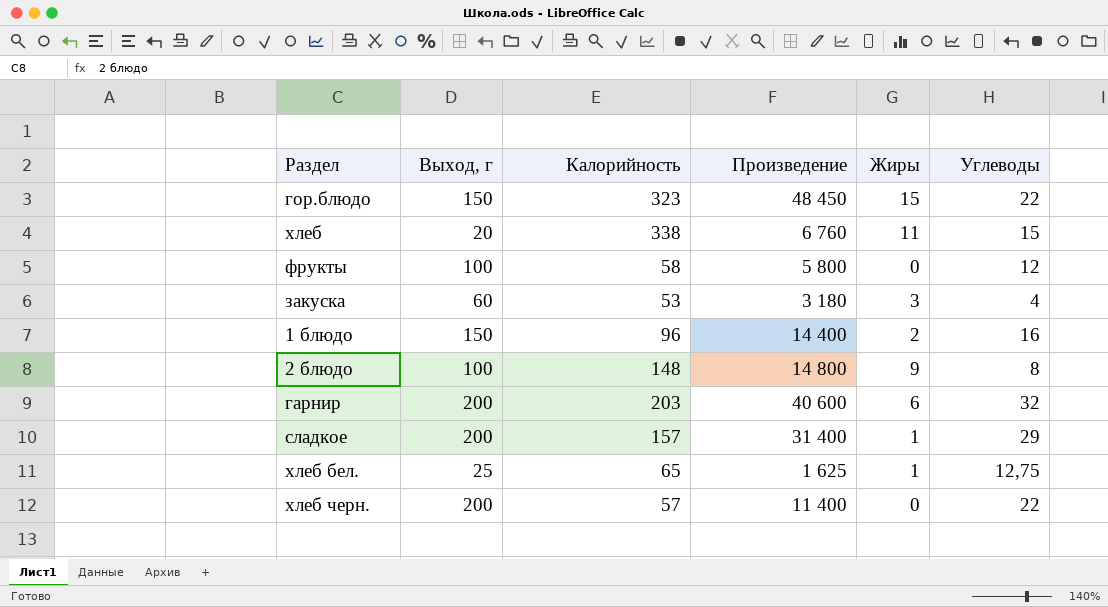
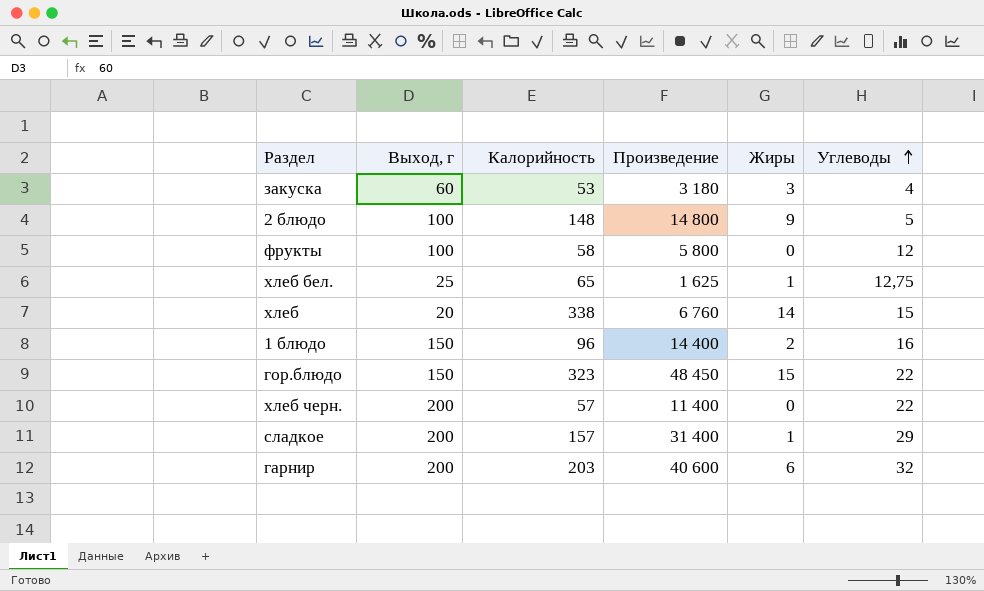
row order: none -> Углеводы ascending
2 блюдо | Углеводы: 8 -> 5
хлеб | Жиры: 11 -> 14

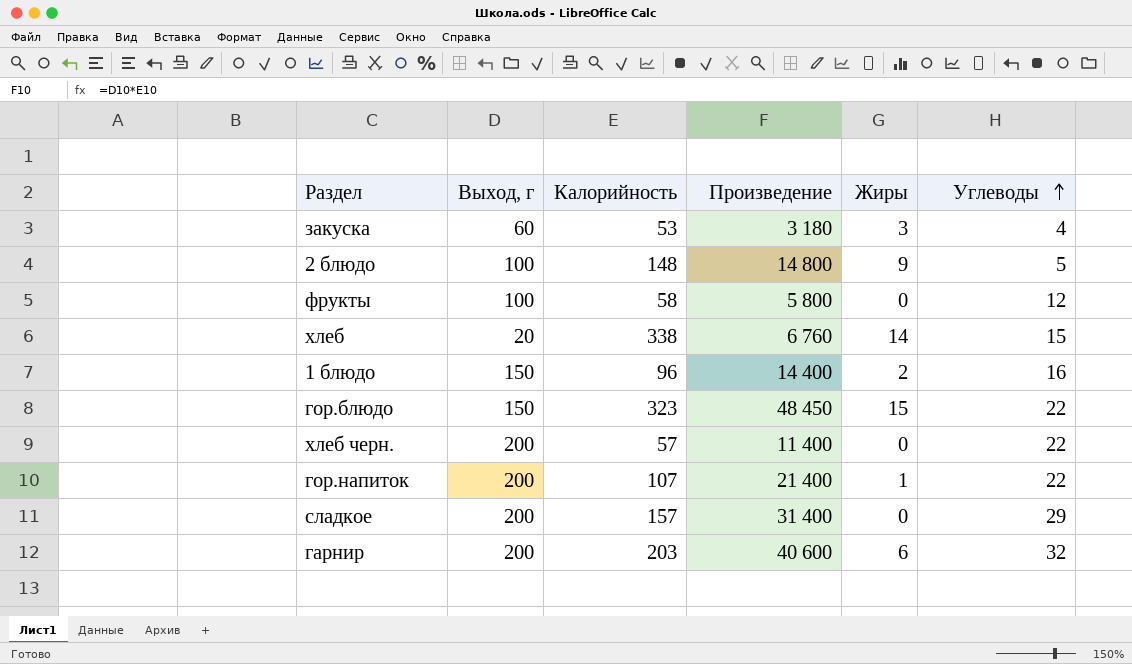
row хлеб бел.: 25 | 65 | 1 625 | 1 | 12,75 -> none
row гор.напиток: none -> 200 | 107 | 21 400 | 1 | 22
сладкое | Жиры: 1 -> 0

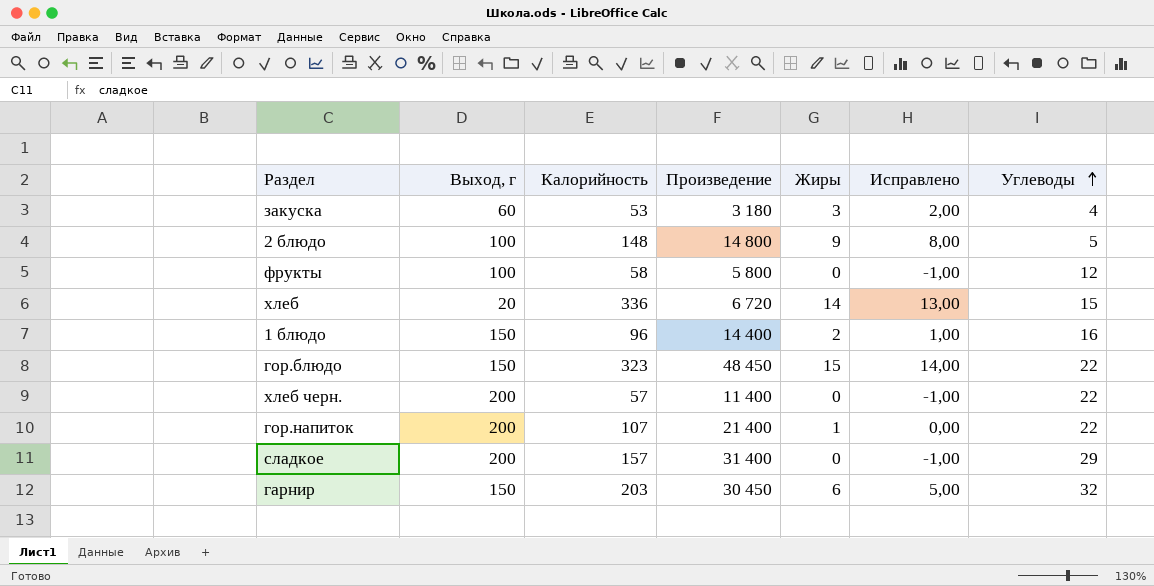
column Исправлено | formula: none -> [Жиры] - 1
хлеб | Калорийность: 338 -> 336
хлеб | Произведение: 6 760 -> 6 720
гарнир | Выход, г: 200 -> 150
гарнир | Произведение: 40 600 -> 30 450

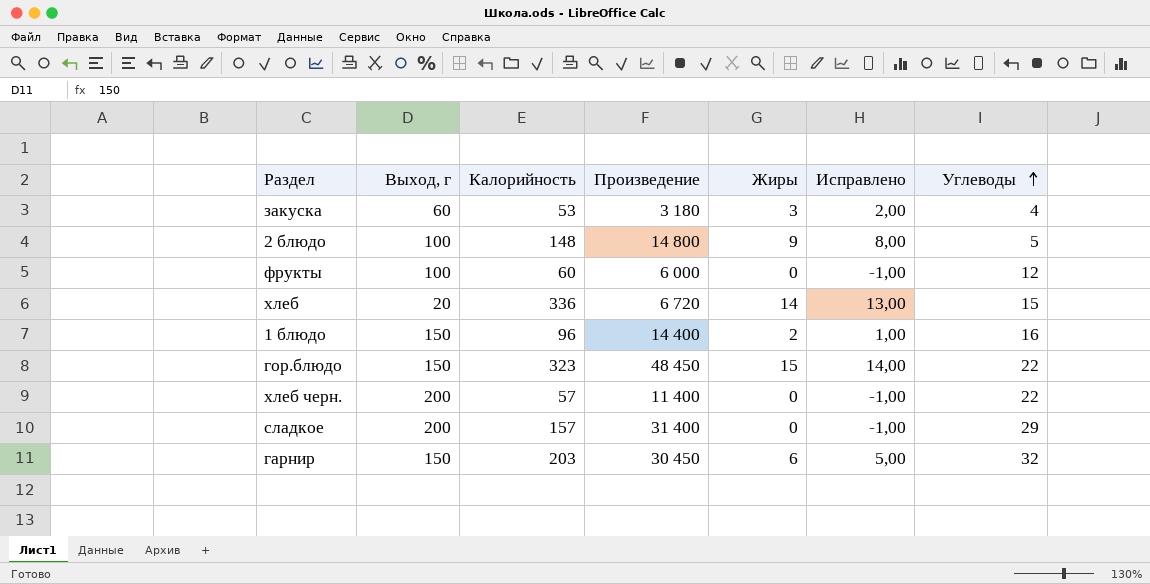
row гор.напиток: 200 | 107 | 21 400 | 1 | 0,00 | 22 -> none
фрукты | Калорийность: 58 -> 60
фрукты | Произведение: 5 800 -> 6 000

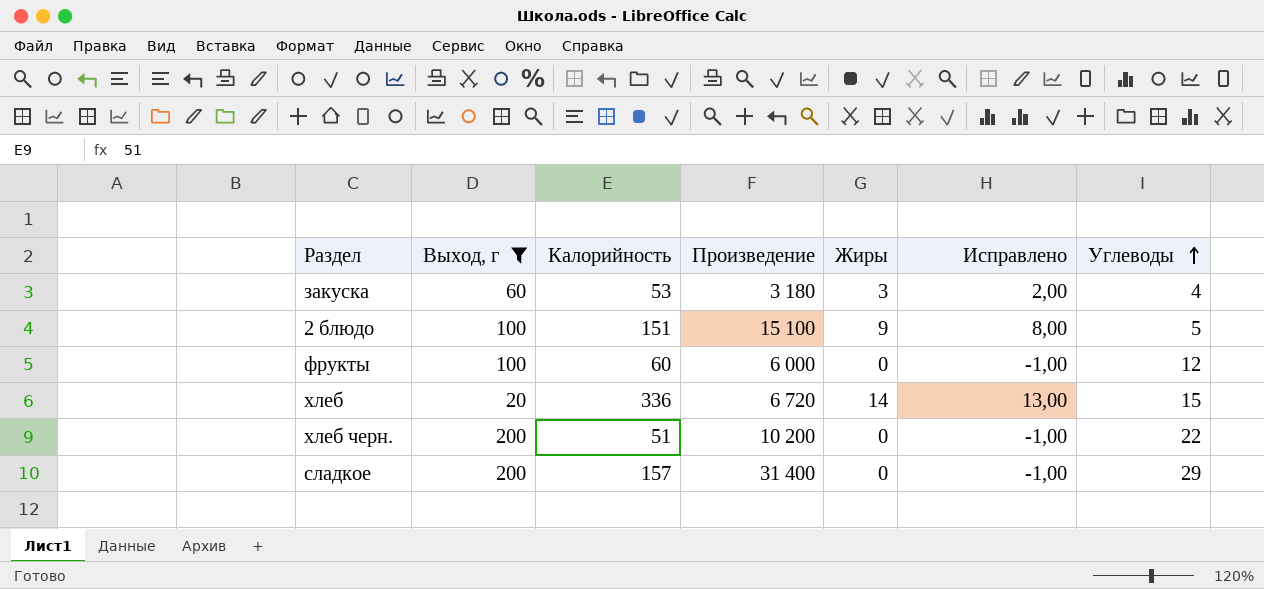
filter: none -> Выход, г != 150
2 блюдо | Калорийность: 148 -> 151
2 блюдо | Произведение: 14 800 -> 15 100
хлеб черн. | Калорийность: 57 -> 51
хлеб черн. | Произведение: 11 400 -> 10 200

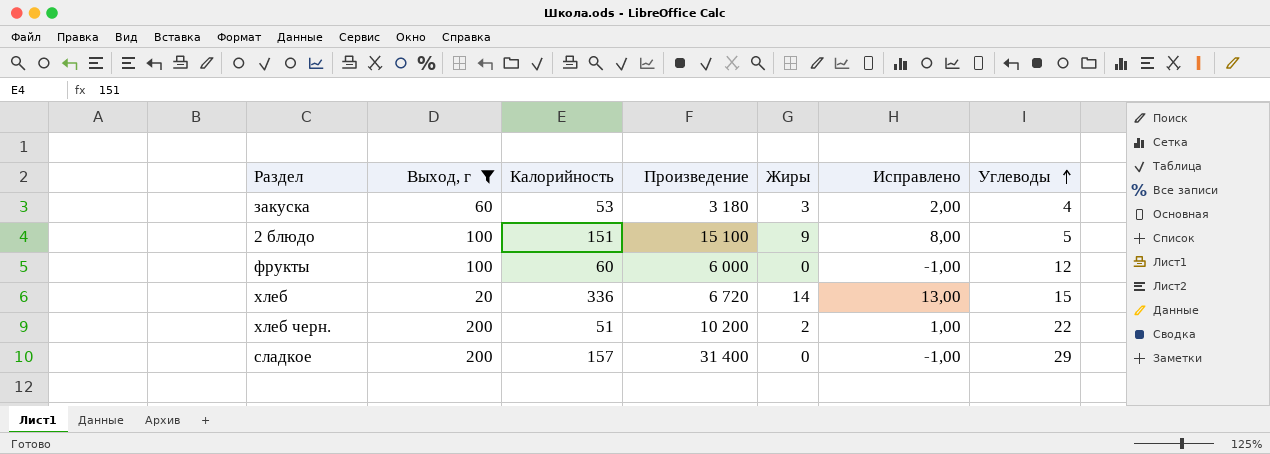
хлеб черн. | Жиры: 0 -> 2
хлеб черн. | Исправлено: -1,00 -> 1,00

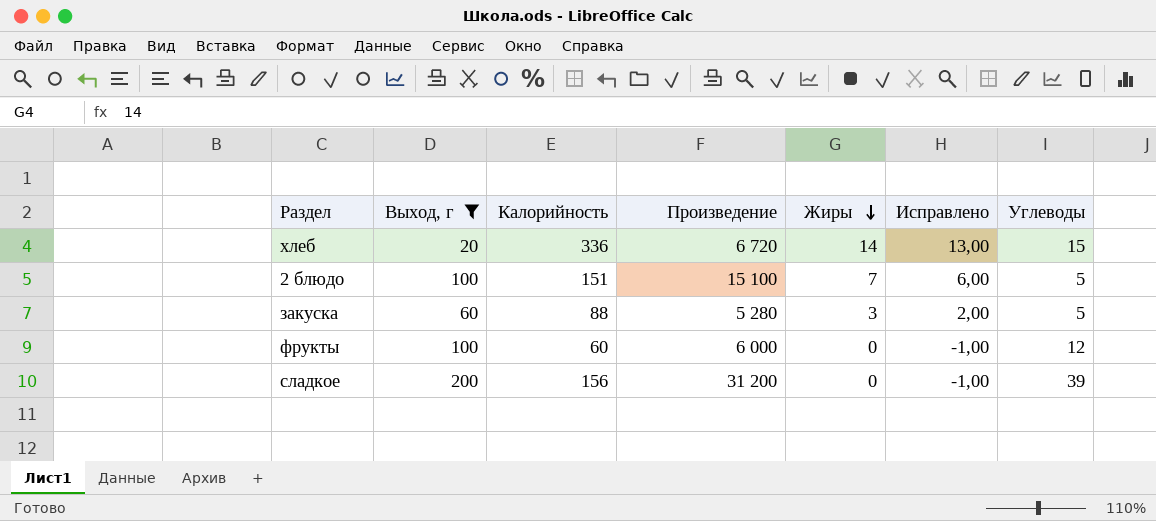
row order: Углеводы ascending -> Жиры descending
row хлеб черн.: 200 | 51 | 10 200 | 2 | 1,00 | 22 -> none
2 блюдо | Жиры: 9 -> 7
2 блюдо | Исправлено: 8,00 -> 6,00
закуска | Калорийность: 53 -> 88
закуска | Произведение: 3 180 -> 5 280
закуска | Углеводы: 4 -> 5
сладкое | Калорийность: 157 -> 156
сладкое | Произведение: 31 400 -> 31 200
сладкое | Углеводы: 29 -> 39

